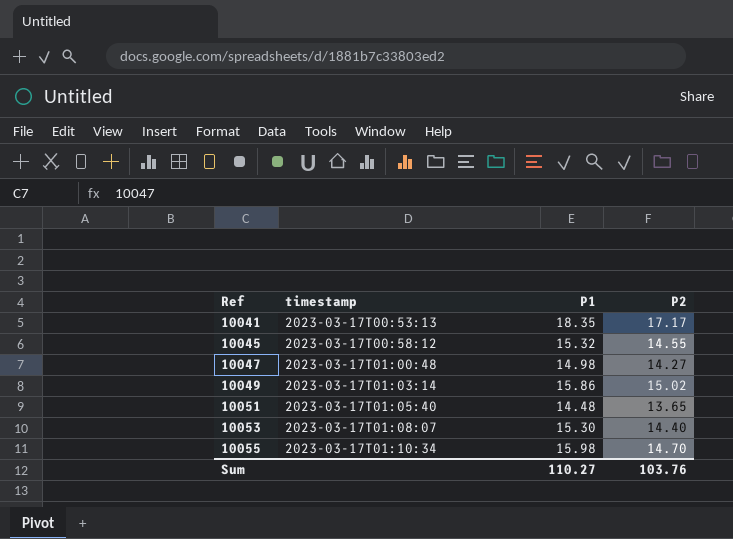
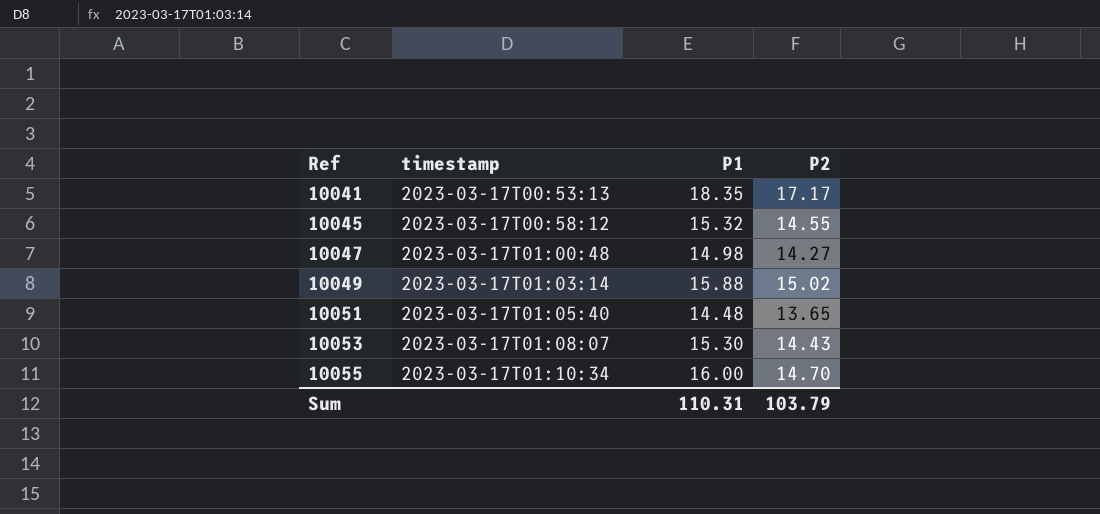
10049 | P1: 15.86 -> 15.88
10053 | P2: 14.40 -> 14.43
10055 | P1: 15.98 -> 16.00
Sum | P1: 110.27 -> 110.31
Sum | P2: 103.76 -> 103.79

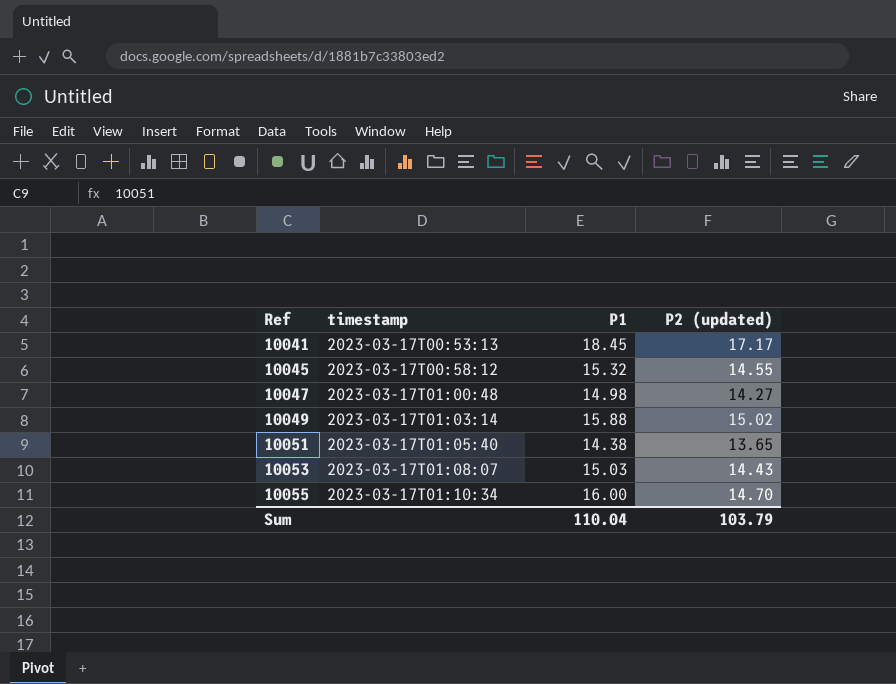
column name: P2 -> P2 (updated)
10041 | P1: 18.35 -> 18.45
10051 | P1: 14.48 -> 14.38
10053 | P1: 15.30 -> 15.03
Sum | P1: 110.31 -> 110.04

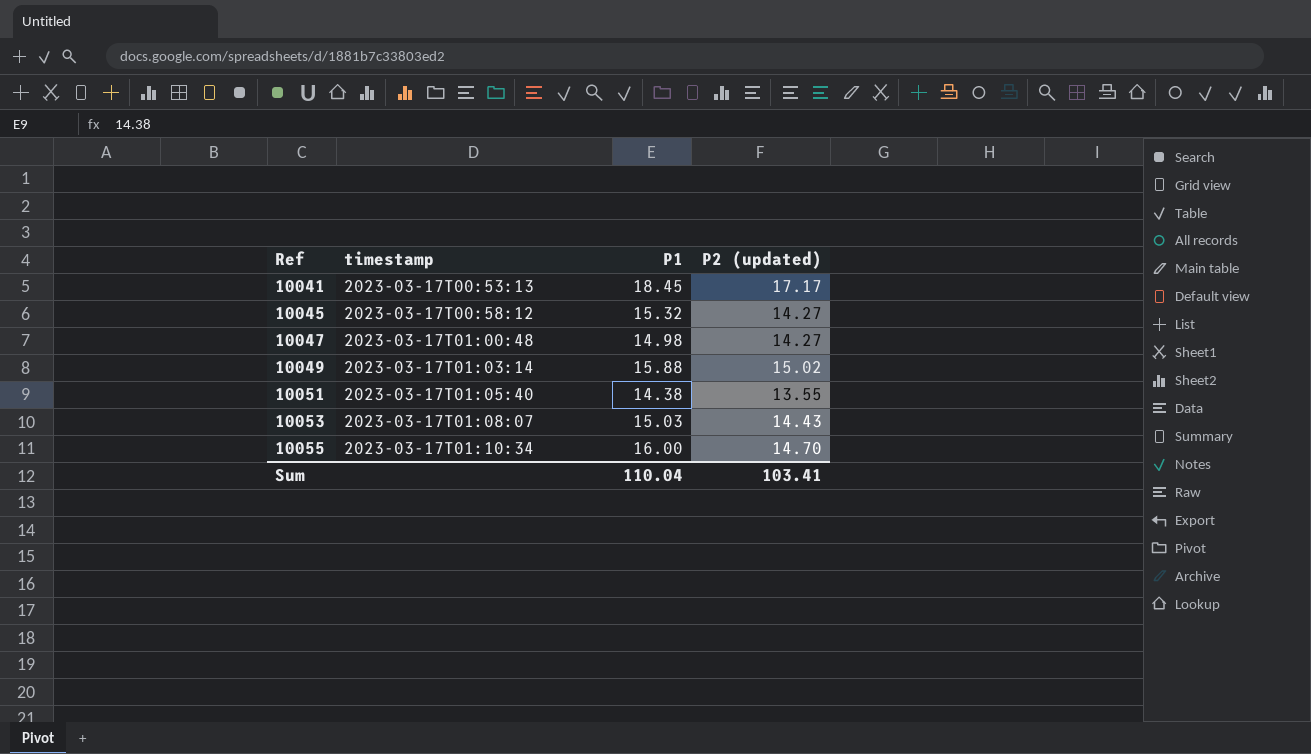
10045 | P2 (updated): 14.55 -> 14.27
10051 | P2 (updated): 13.65 -> 13.55
Sum | P2 (updated): 103.79 -> 103.41

